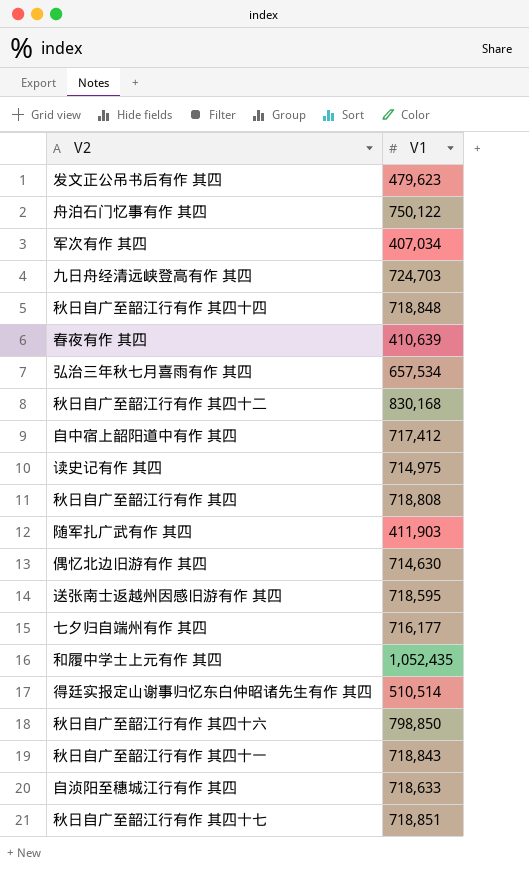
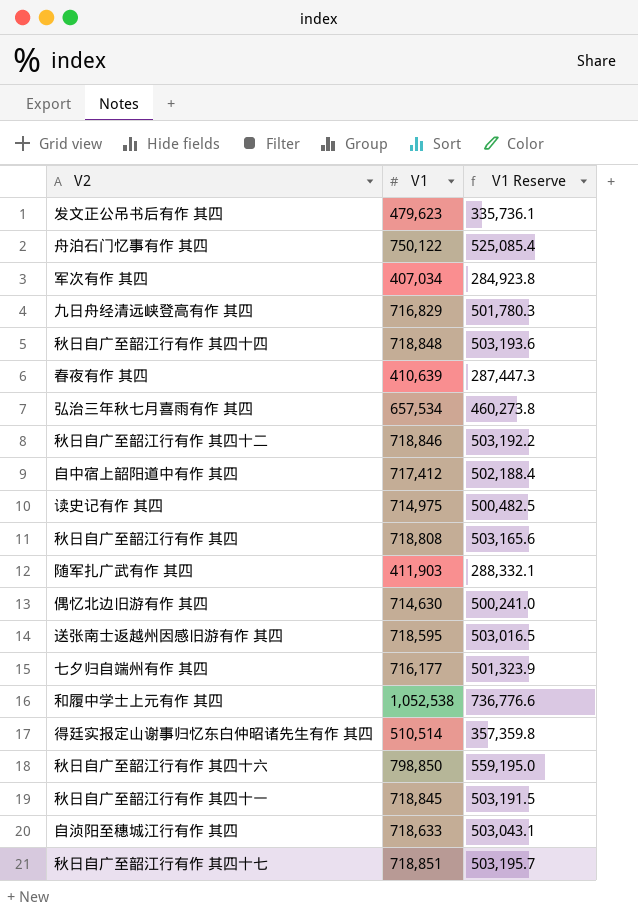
column V1 Reserve | formula: none -> [V1] * 0.7
九日舟经清远峡登高有作 其四 | V1: 724,703 -> 716,829
秋日自广至韶江行有作 其四十二 | V1: 830,168 -> 718,846
和履中学士上元有作 其四 | V1: 1,052,435 -> 1,052,538
秋日自广至韶江行有作 其四十一 | V1: 718,843 -> 718,845

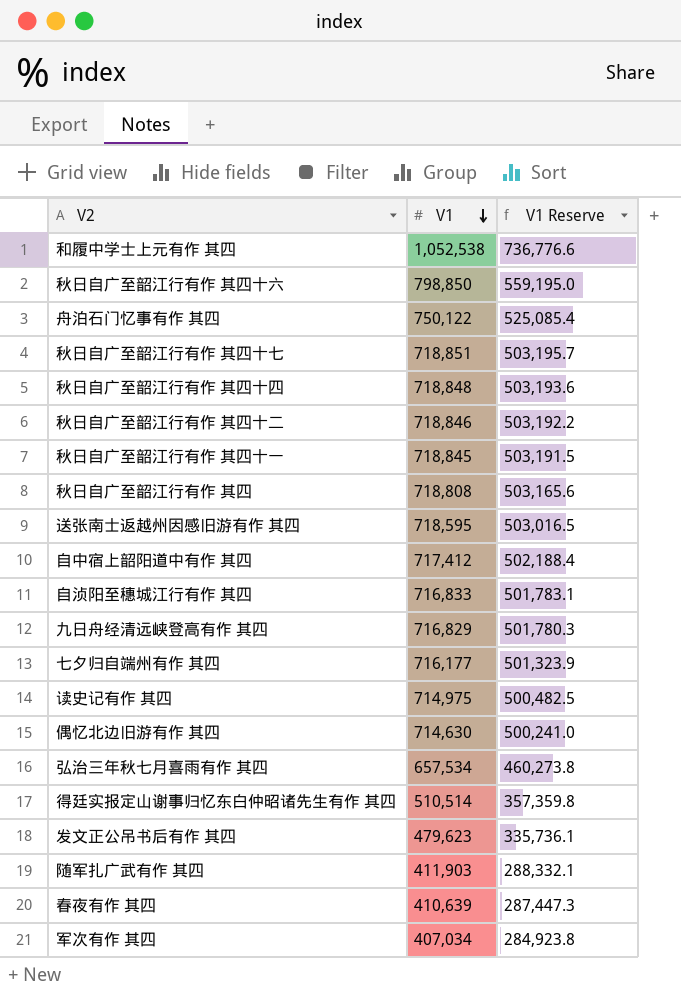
row order: none -> V1 descending
自浈阳至穗城江行有作 其四 | V1: 718,633 -> 716,833
自浈阳至穗城江行有作 其四 | V1 Reserve: 503,043.1 -> 501,783.1

